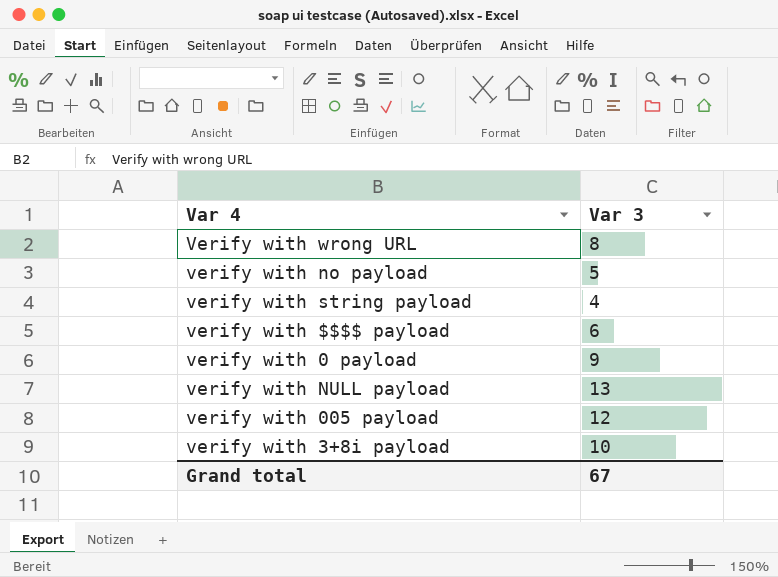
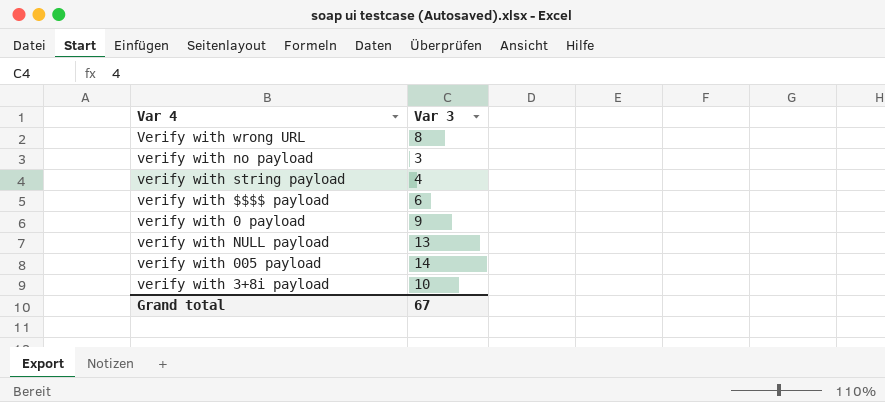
verify with no payload | Var 3: 5 -> 3
verify with 005 payload | Var 3: 12 -> 14

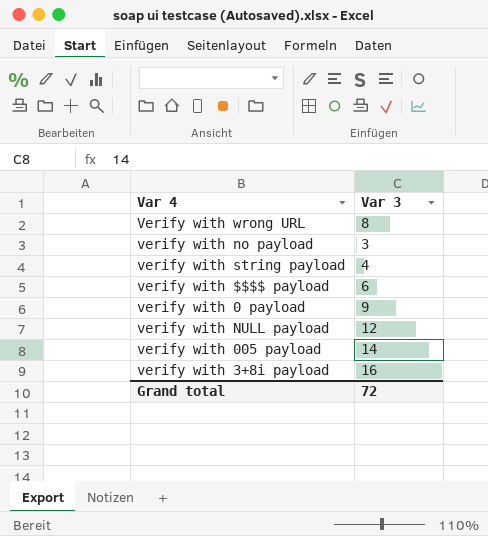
verify with NULL payload | Var 3: 13 -> 12
verify with 3+8i payload | Var 3: 10 -> 16
Grand total | Var 3: 67 -> 72

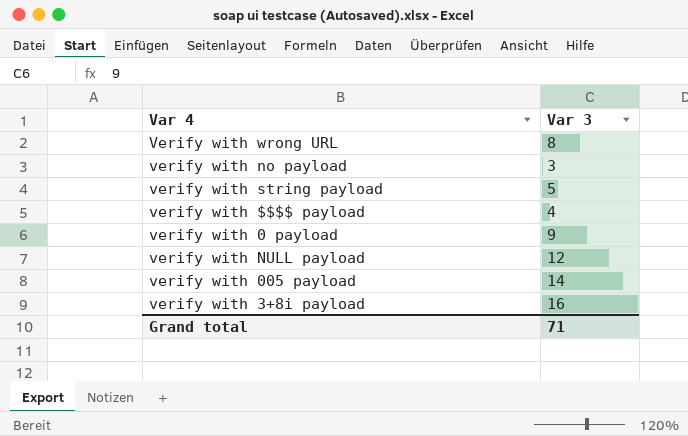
verify with string payload | Var 3: 4 -> 5
verify with $$$$ payload | Var 3: 6 -> 4
Grand total | Var 3: 72 -> 71

